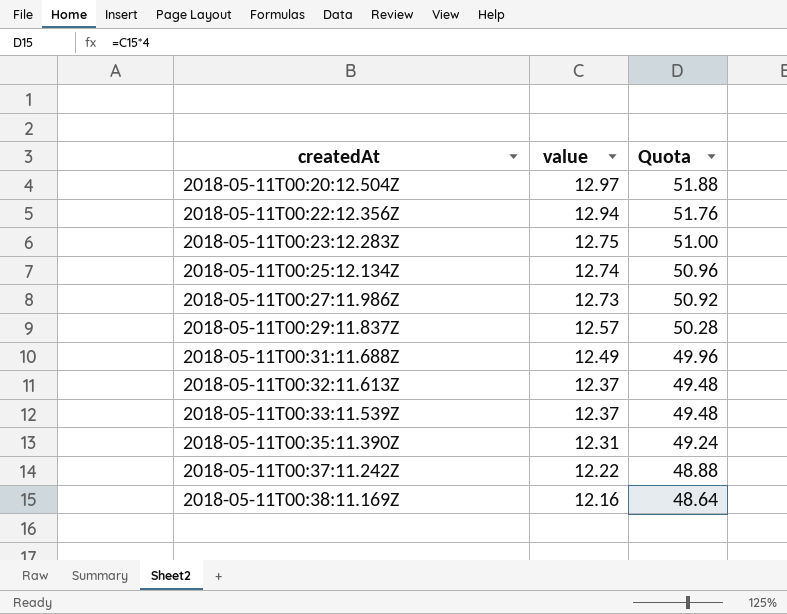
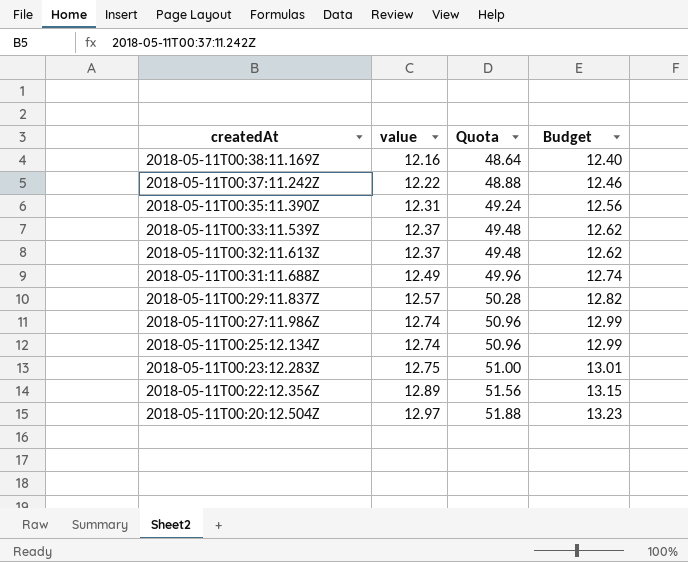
row order: createdAt ascending -> createdAt descending
column Budget | formula: none -> [value] * 1.02
2018-05-11T00:27:11.986Z | value: 12.73 -> 12.74
2018-05-11T00:27:11.986Z | Quota: 50.92 -> 50.96
2018-05-11T00:22:12.356Z | value: 12.94 -> 12.89
2018-05-11T00:22:12.356Z | Quota: 51.76 -> 51.56

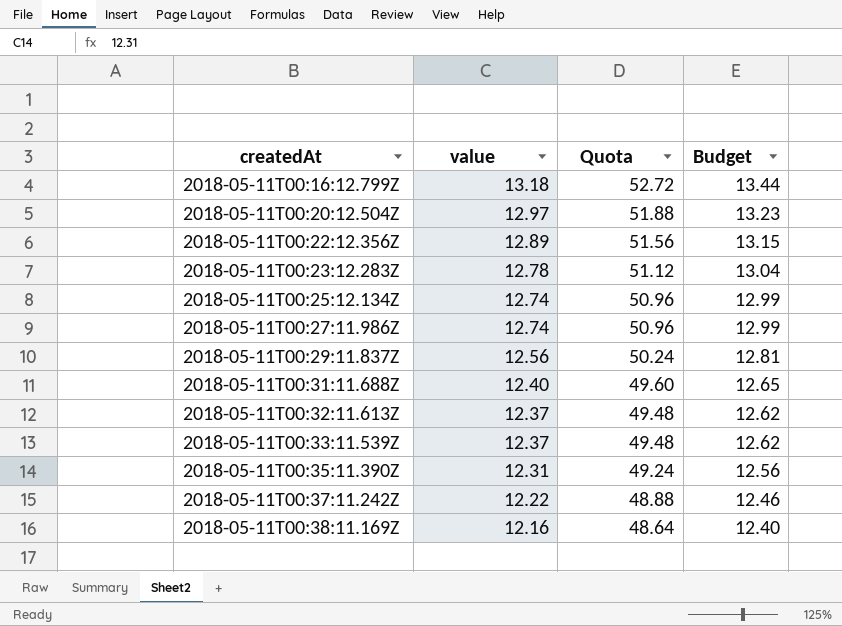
row order: createdAt descending -> createdAt ascending
row 2018-05-11T00:16:12.799Z: none -> 13.18 | 52.72 | 13.44
2018-05-11T00:23:12.283Z | value: 12.75 -> 12.78
2018-05-11T00:23:12.283Z | Quota: 51.00 -> 51.12
2018-05-11T00:23:12.283Z | Budget: 13.01 -> 13.04
2018-05-11T00:29:11.837Z | value: 12.57 -> 12.56
2018-05-11T00:29:11.837Z | Quota: 50.28 -> 50.24
2018-05-11T00:29:11.837Z | Budget: 12.82 -> 12.81
2018-05-11T00:31:11.688Z | value: 12.49 -> 12.40
2018-05-11T00:31:11.688Z | Quota: 49.96 -> 49.60
2018-05-11T00:31:11.688Z | Budget: 12.74 -> 12.65

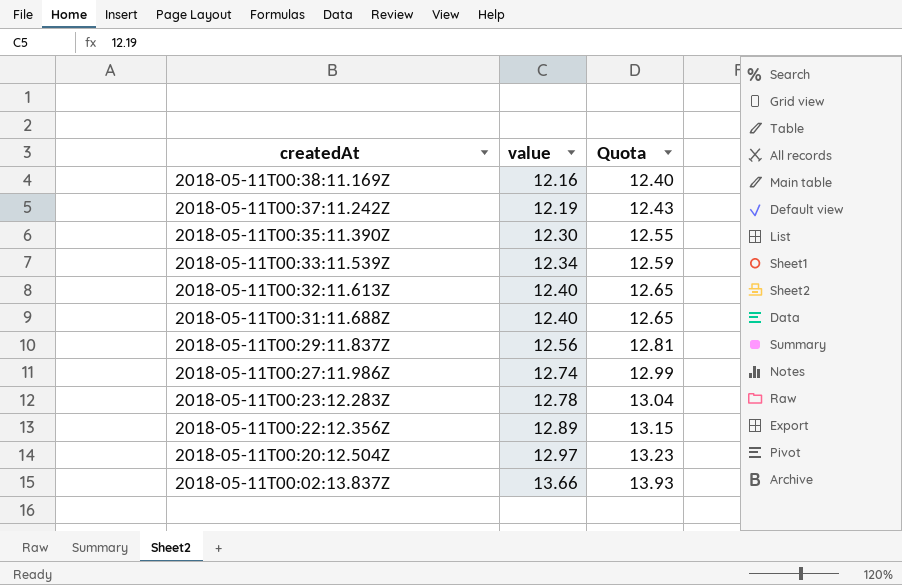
row order: createdAt ascending -> createdAt descending
column Budget | formula: [value] * 1.02 -> none
column Quota | formula: [value] * 4 -> [value] * 1.02
row 2018-05-11T00:16:12.799Z: 13.18 | 52.72 | 13.44 -> none
row 2018-05-11T00:25:12.134Z: 12.74 | 50.96 | 12.99 -> none
2018-05-11T00:37:11.242Z | value: 12.22 -> 12.19
2018-05-11T00:35:11.390Z | value: 12.31 -> 12.30
2018-05-11T00:33:11.539Z | value: 12.37 -> 12.34
2018-05-11T00:32:11.613Z | value: 12.37 -> 12.40
row 2018-05-11T00:02:13.837Z: none -> 13.66 | 13.93

